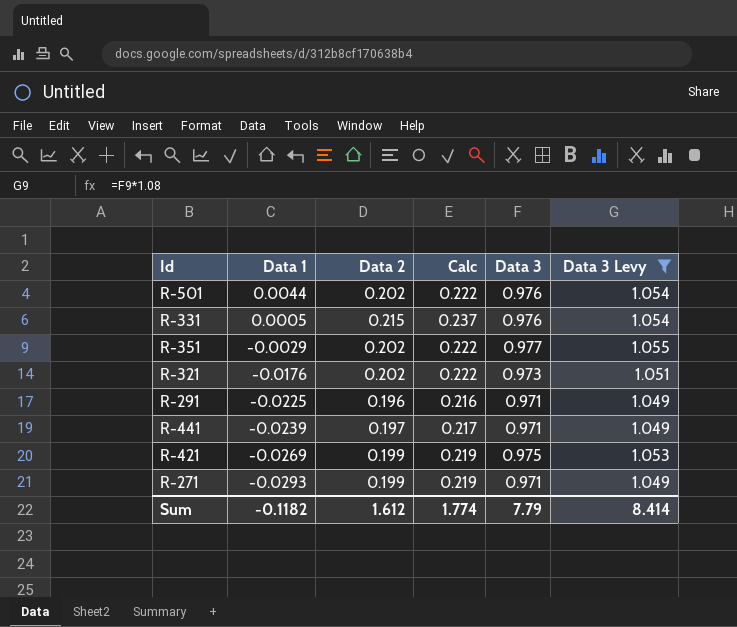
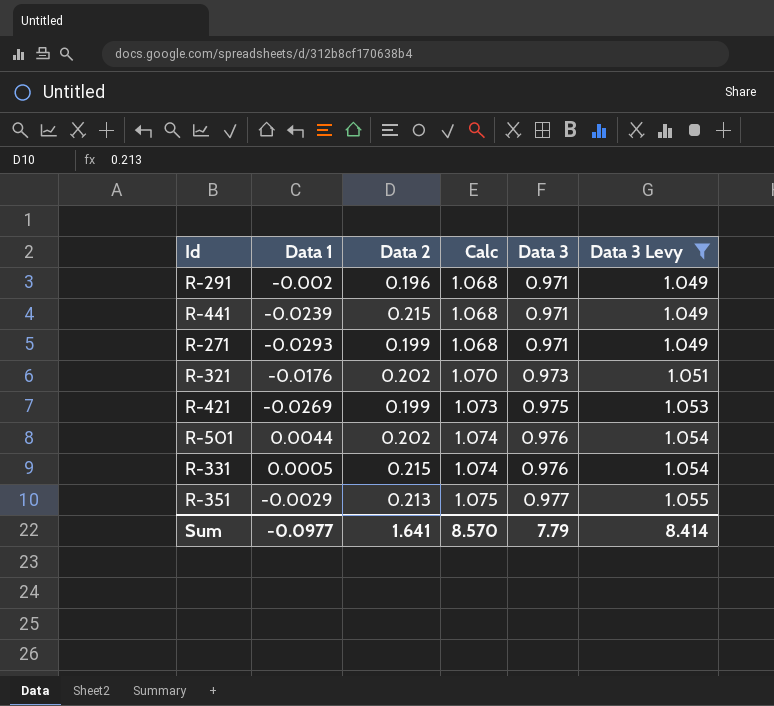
row order: Data 1 descending -> Calc ascending
column Calc | formula: [Data 2] * 1.1 -> [Data 3] * 1.1
R-291 | Data 1: -0.0225 -> -0.002
R-441 | Data 2: 0.197 -> 0.215
R-351 | Data 2: 0.202 -> 0.213
Sum | Data 1: -0.1182 -> -0.0977
Sum | Data 2: 1.612 -> 1.641
Sum | Calc: 1.774 -> 8.570

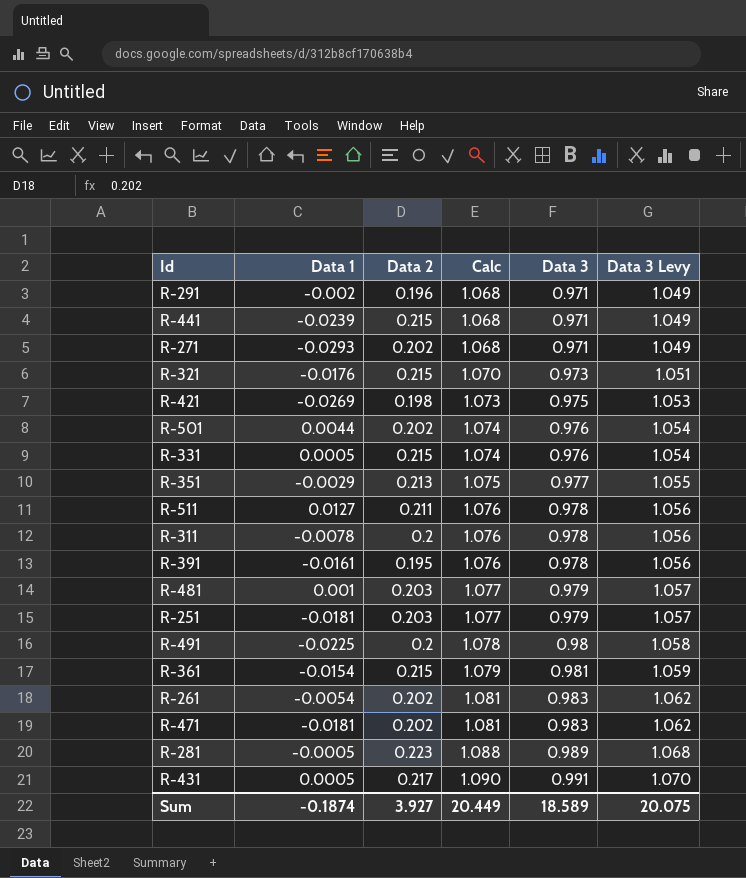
filter: Data 3 Levy <= 1.055 -> none
R-271 | Data 2: 0.199 -> 0.202
R-321 | Data 2: 0.202 -> 0.215
R-421 | Data 2: 0.199 -> 0.198
Sum | Data 1: -0.0977 -> -0.1874
Sum | Data 2: 1.641 -> 3.927
Sum | Calc: 8.570 -> 20.449
Sum | Data 3: 7.79 -> 18.589
Sum | Data 3 Levy: 8.414 -> 20.075

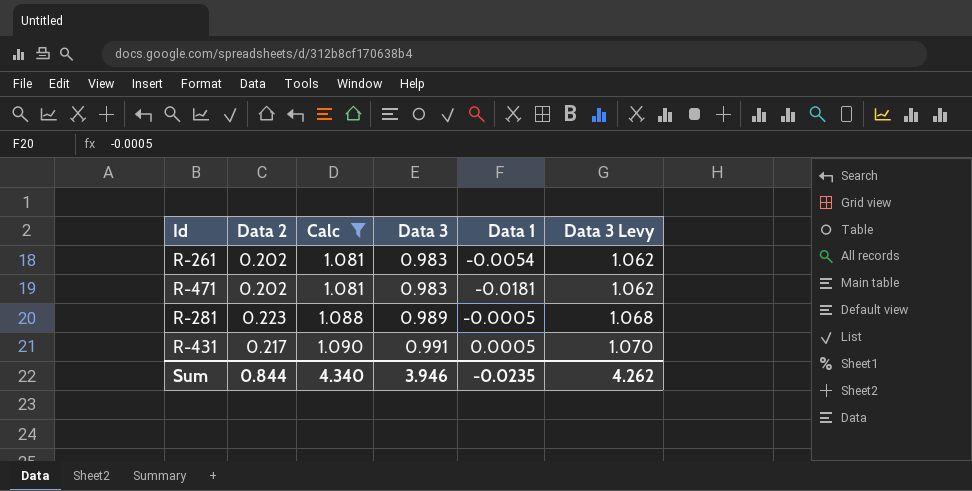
filter: none -> Calc >= 1.081
column Data 1 | position: 2 -> 5
Sum | Data 2: 3.927 -> 0.844
Sum | Calc: 20.449 -> 4.340
Sum | Data 3: 18.589 -> 3.946
Sum | Data 1: -0.1874 -> -0.0235
Sum | Data 3 Levy: 20.075 -> 4.262

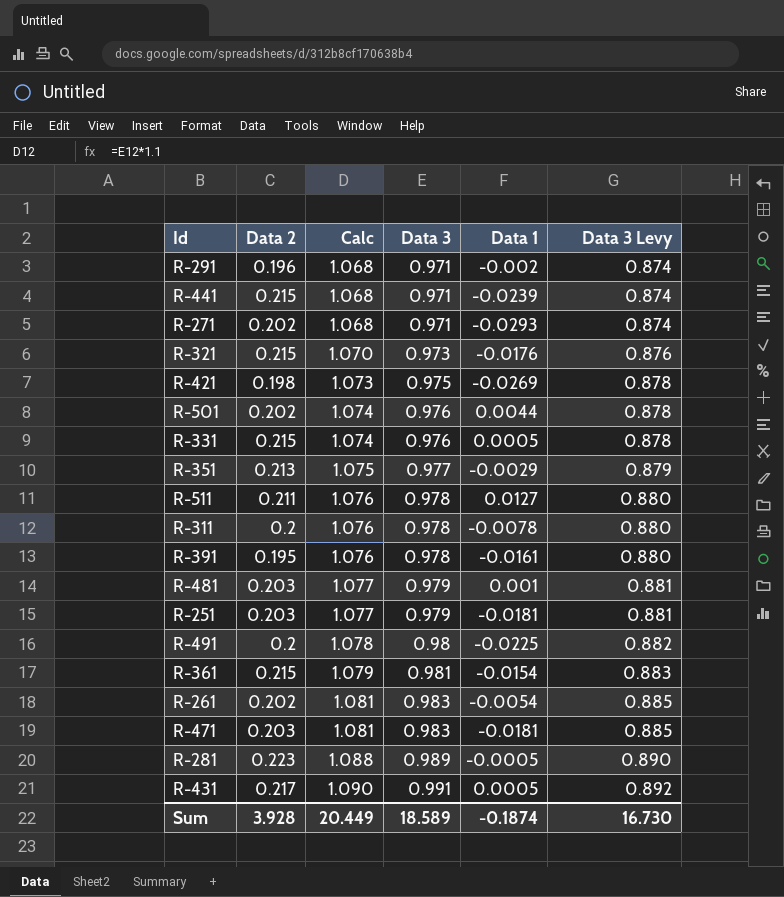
filter: Calc >= 1.081 -> none
column Data 3 Levy | formula: [Data 3] * 1.08 -> [Data 3] * 0.9
R-471 | Data 2: 0.202 -> 0.203
Sum | Data 2: 0.844 -> 3.928
Sum | Calc: 4.340 -> 20.449
Sum | Data 3: 3.946 -> 18.589
Sum | Data 1: -0.0235 -> -0.1874
Sum | Data 3 Levy: 4.262 -> 16.730

